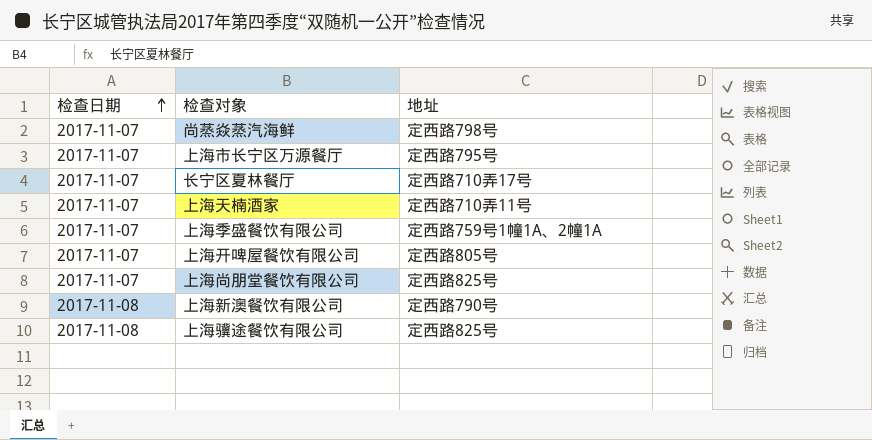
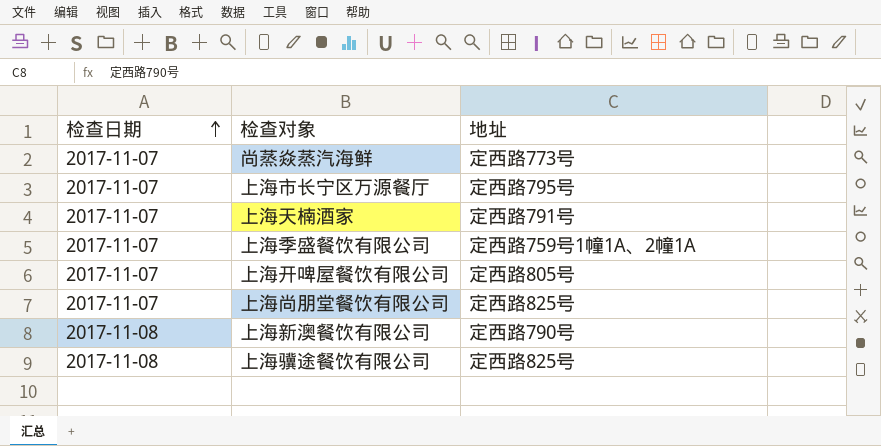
row 长宁区夏林餐厅: 2017-11-07 | 定西路710弄17号 -> none
尚蒸焱蒸汽海鲜 | 地址: 定西路798号 -> 定西路773号
上海天楠酒家 | 地址: 定西路710弄11号 -> 定西路791号

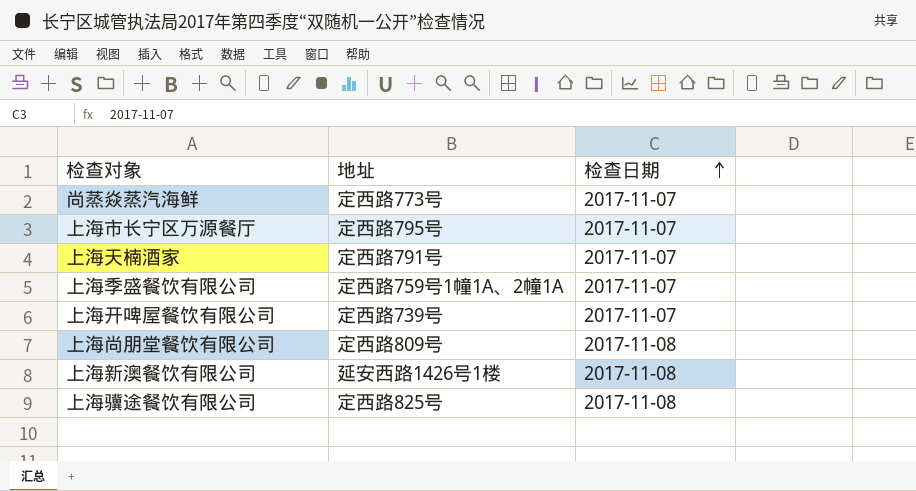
column 检查日期 | position: 1 -> 3
上海开啤屋餐饮有限公司 | 地址: 定西路805号 -> 定西路739号
上海尚朋堂餐饮有限公司 | 地址: 定西路825号 -> 定西路809号
上海尚朋堂餐饮有限公司 | 检查日期: 2017-11-07 -> 2017-11-08
上海新澳餐饮有限公司 | 地址: 定西路790号 -> 延安西路1426号1楼

